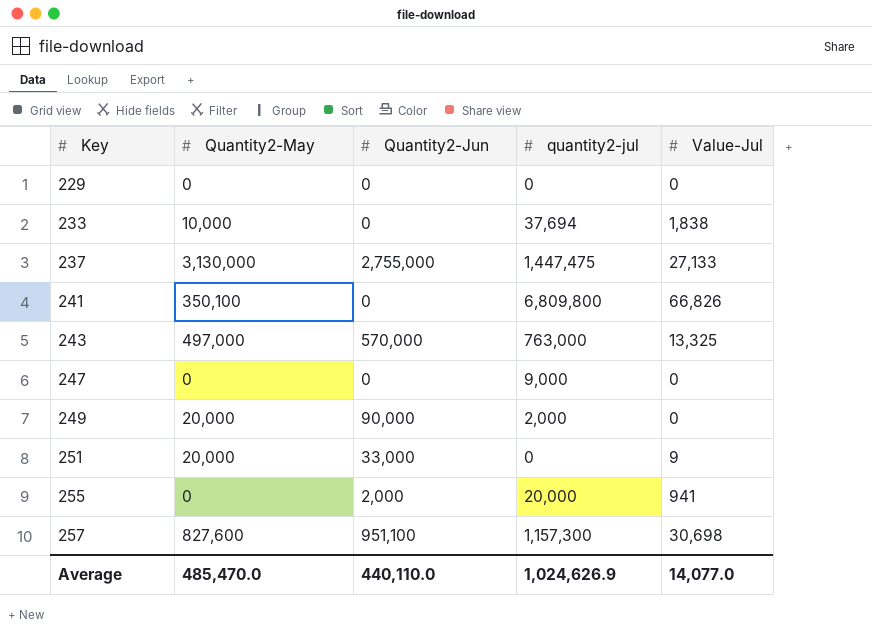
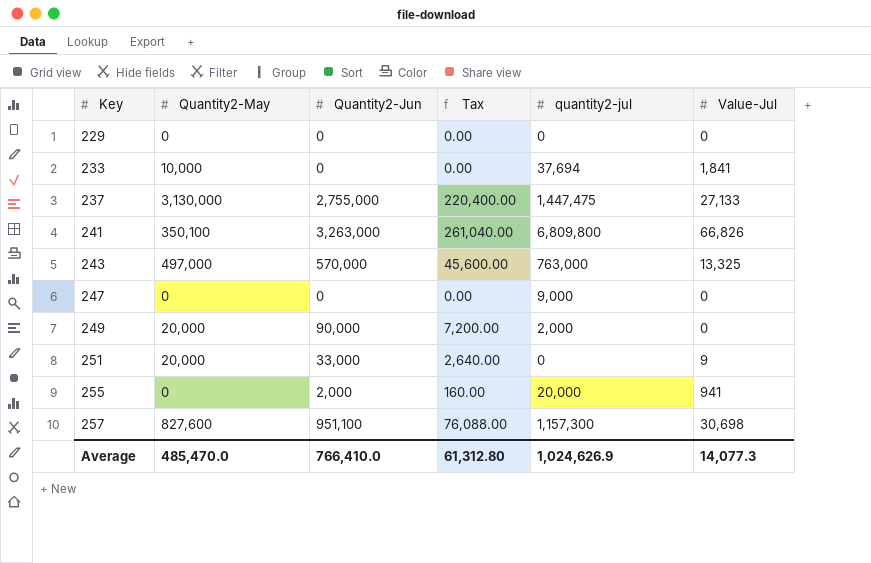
column Tax | formula: none -> [Quantity2-Jun] * 0.08
233 | Value-Jul: 1,838 -> 1,841
241 | Quantity2-Jun: 0 -> 3,263,000
Average | Quantity2-Jun: 440,110.0 -> 766,410.0
Average | Value-Jul: 14,077.0 -> 14,077.3

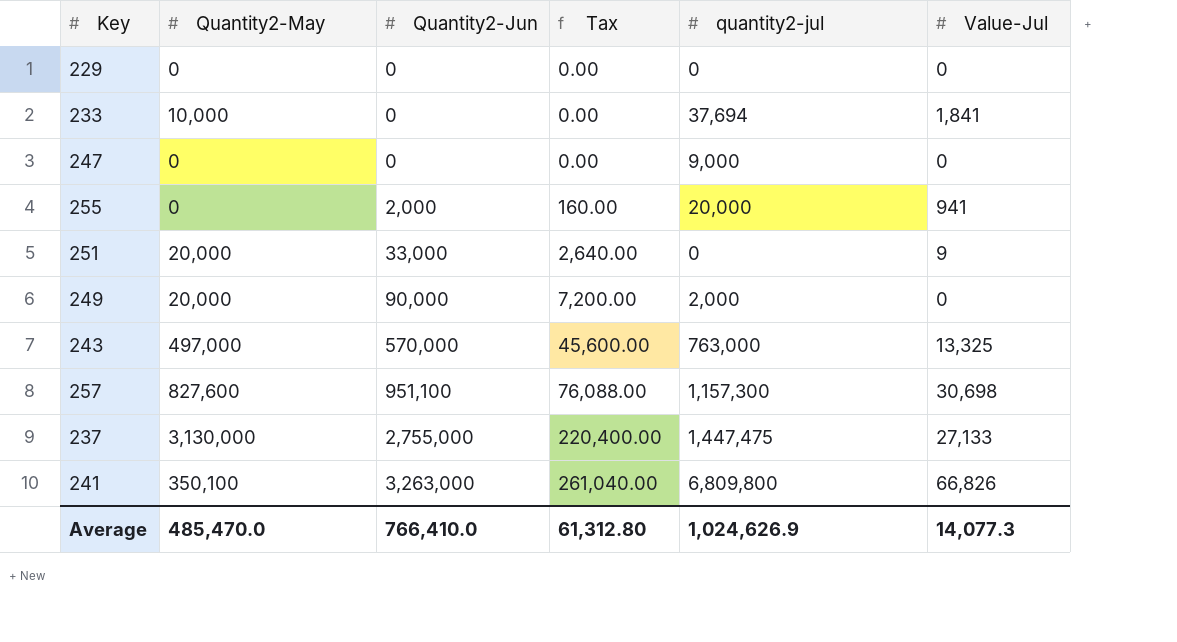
row order: Key ascending -> Quantity2-Jun ascending

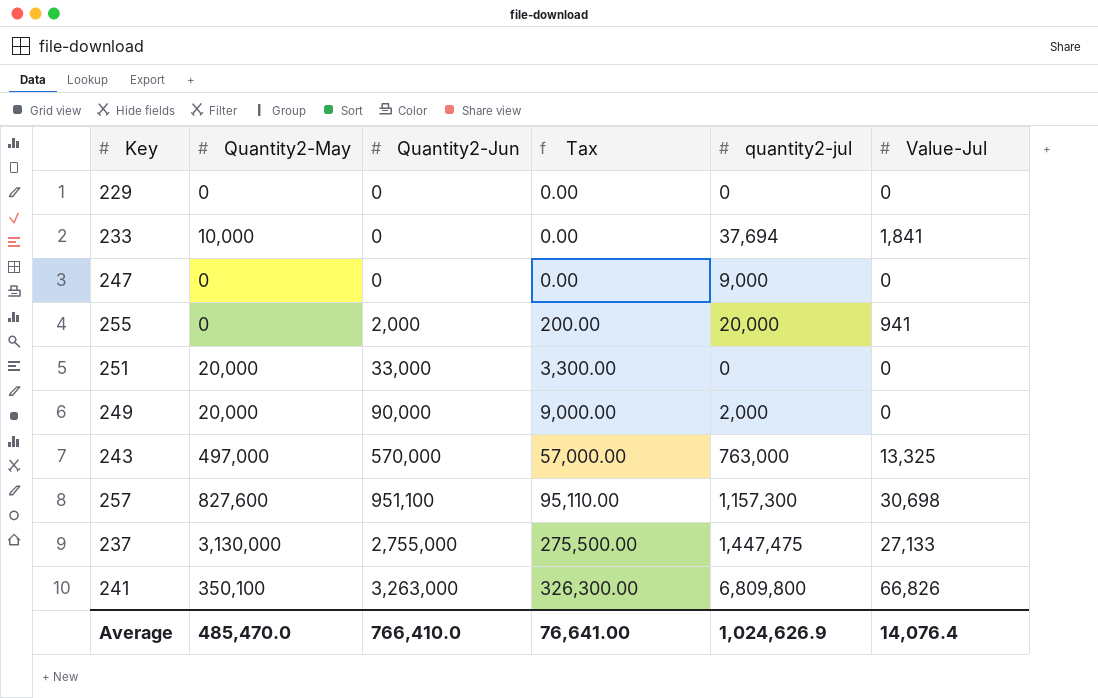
column Tax | formula: [Quantity2-Jun] * 0.08 -> [Quantity2-Jun] * 0.1
251 | Value-Jul: 9 -> 0
Average | Tax: 61,312.80 -> 76,641.00
Average | Value-Jul: 14,077.3 -> 14,076.4

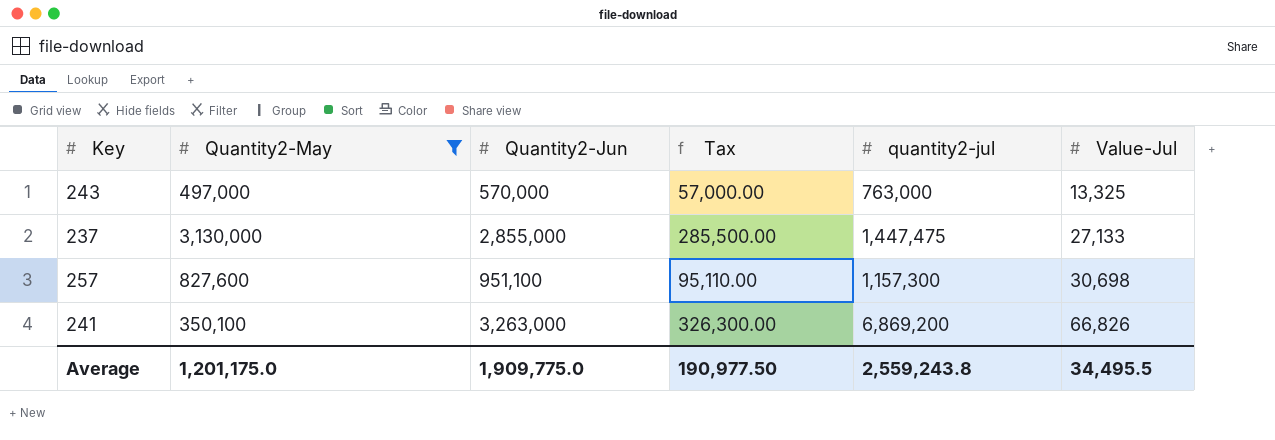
filter: none -> Quantity2-May >= 350,100
row order: Quantity2-Jun ascending -> Value-Jul ascending
237 | Quantity2-Jun: 2,755,000 -> 2,855,000
237 | Tax: 275,500.00 -> 285,500.00
241 | quantity2-jul: 6,809,800 -> 6,869,200
Average | Quantity2-May: 485,470.0 -> 1,201,175.0
Average | Quantity2-Jun: 766,410.0 -> 1,909,775.0
Average | Tax: 76,641.00 -> 190,977.50
Average | quantity2-jul: 1,024,626.9 -> 2,559,243.8
Average | Value-Jul: 14,076.4 -> 34,495.5

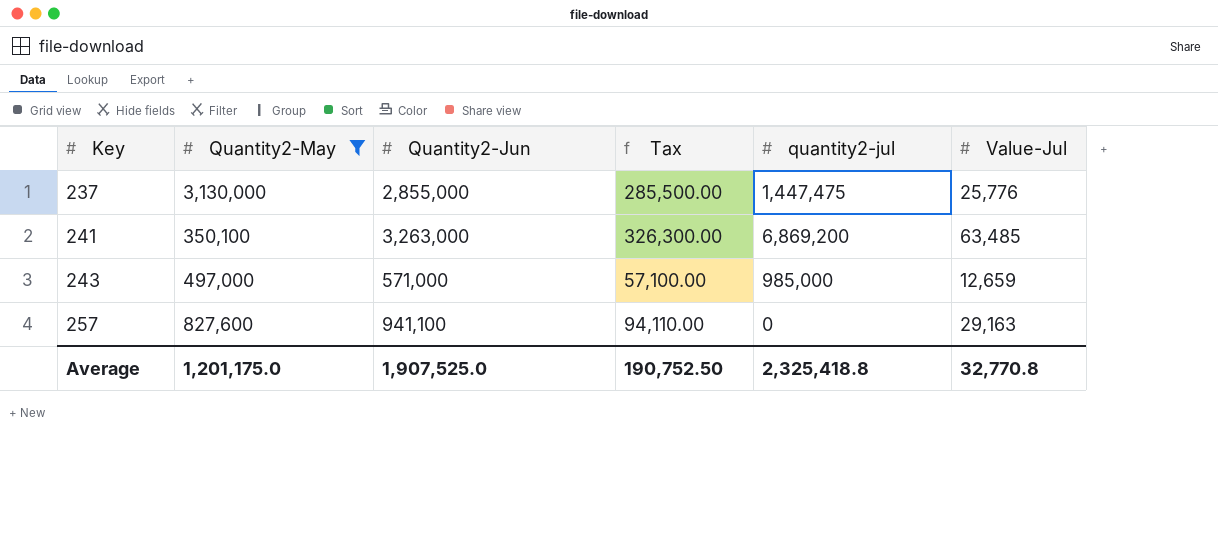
row order: Value-Jul ascending -> Key ascending
237 | Value-Jul: 27,133 -> 25,776
241 | Value-Jul: 66,826 -> 63,485
243 | Quantity2-Jun: 570,000 -> 571,000
243 | Tax: 57,000.00 -> 57,100.00
243 | quantity2-jul: 763,000 -> 985,000
243 | Value-Jul: 13,325 -> 12,659
257 | Quantity2-Jun: 951,100 -> 941,100
257 | Tax: 95,110.00 -> 94,110.00
257 | quantity2-jul: 1,157,300 -> 0
257 | Value-Jul: 30,698 -> 29,163
Average | Quantity2-Jun: 1,909,775.0 -> 1,907,525.0
Average | Tax: 190,977.50 -> 190,752.50
Average | quantity2-jul: 2,559,243.8 -> 2,325,418.8
Average | Value-Jul: 34,495.5 -> 32,770.8

